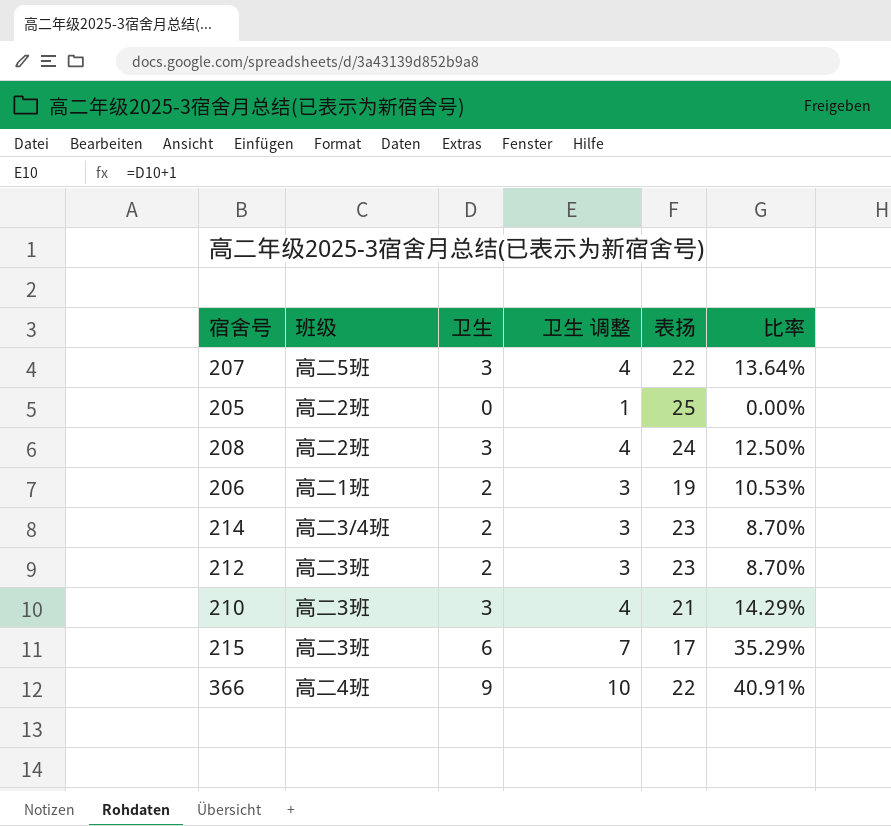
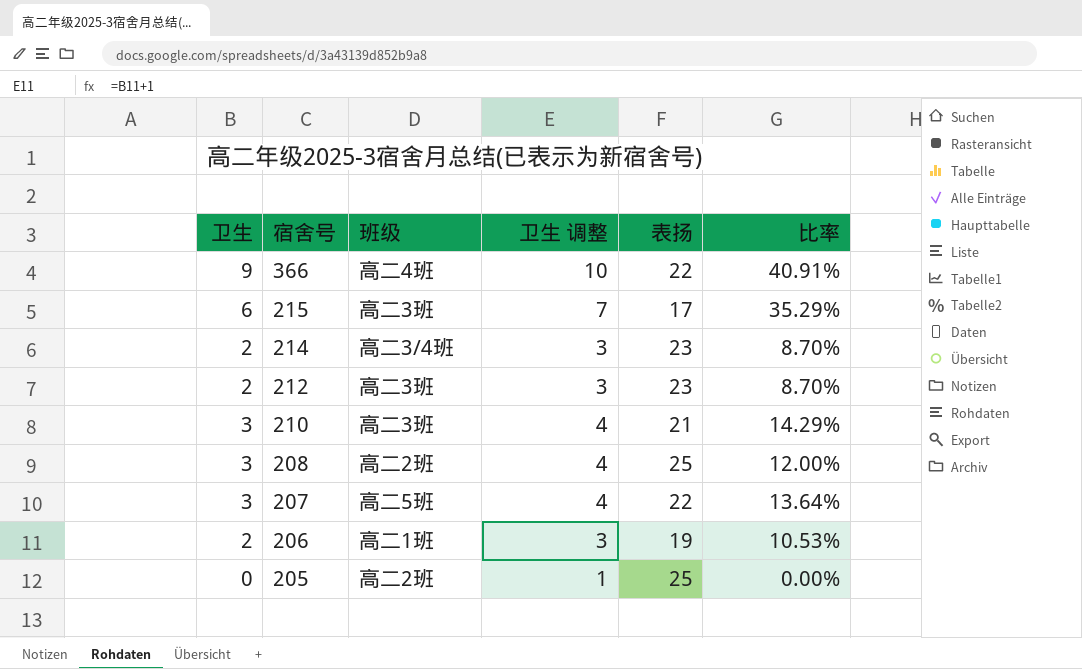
row order: none -> 宿舍号 descending
column 卫生 | position: 3 -> 1
208 | 表扬: 24 -> 25
208 | 比率: 12.50% -> 12.00%

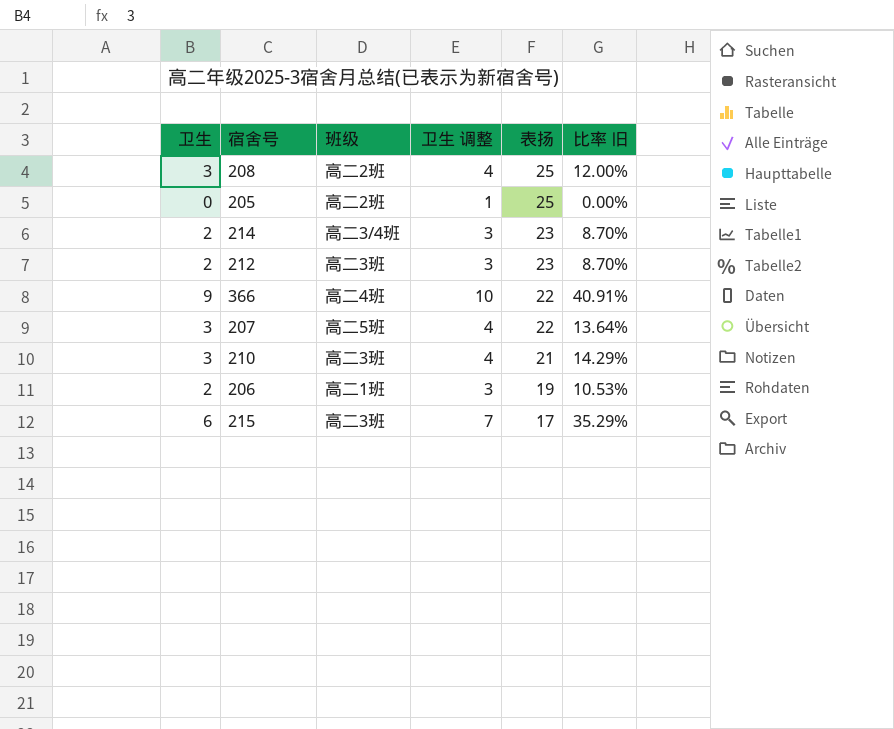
row order: 宿舍号 descending -> 表扬 descending
column name: 比率 -> 比率 旧

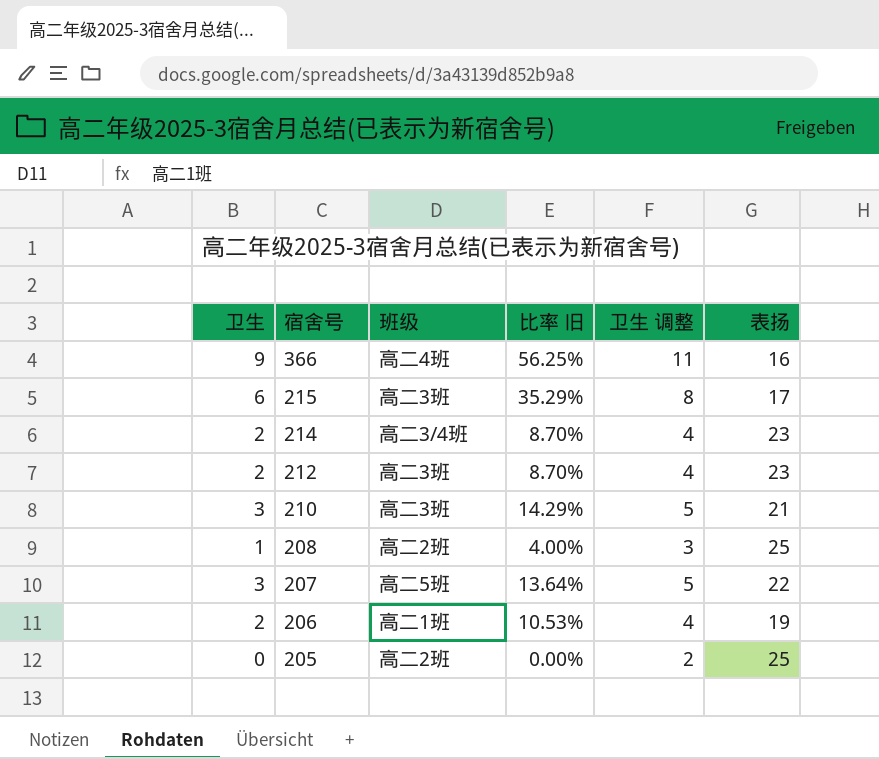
row order: 表扬 descending -> 宿舍号 descending
column 比率 旧 | position: 6 -> 4
column 卫生 调整 | formula: [卫生] + 1 -> [卫生] + 2
366 | 比率 旧: 40.91% -> 56.25%
366 | 表扬: 22 -> 16
208 | 卫生: 3 -> 1
208 | 比率 旧: 12.00% -> 4.00%

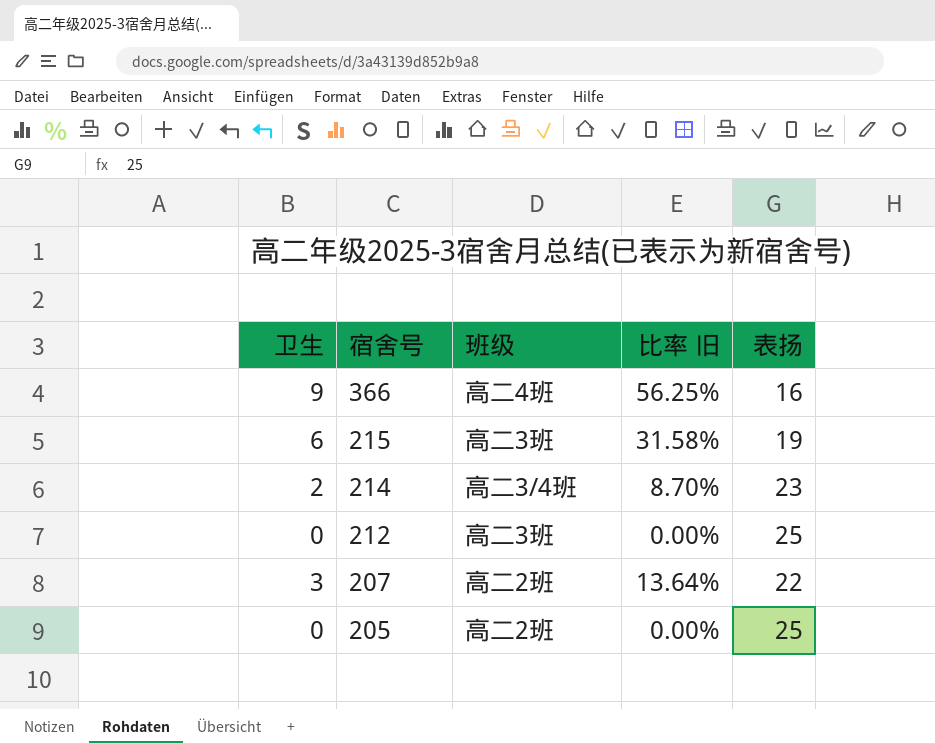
column 卫生 调整 | formula: [卫生] + 2 -> none
row 210: 3 | 高二3班 | 14.29% | 5 | 21 -> none
row 208: 1 | 高二2班 | 4.00% | 3 | 25 -> none
row 206: 2 | 高二1班 | 10.53% | 4 | 19 -> none
215 | 比率 旧: 35.29% -> 31.58%
215 | 表扬: 17 -> 19
212 | 卫生: 2 -> 0
212 | 比率 旧: 8.70% -> 0.00%
212 | 表扬: 23 -> 25
207 | 班级: 高二5班 -> 高二2班

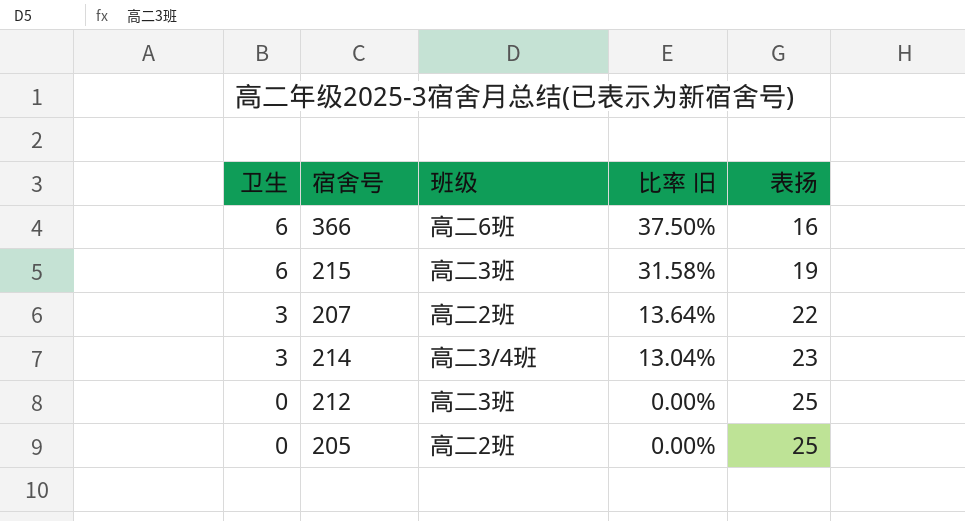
row order: 宿舍号 descending -> 卫生 descending
366 | 卫生: 9 -> 6
366 | 班级: 高二4班 -> 高二6班
366 | 比率 旧: 56.25% -> 37.50%
214 | 卫生: 2 -> 3
214 | 比率 旧: 8.70% -> 13.04%

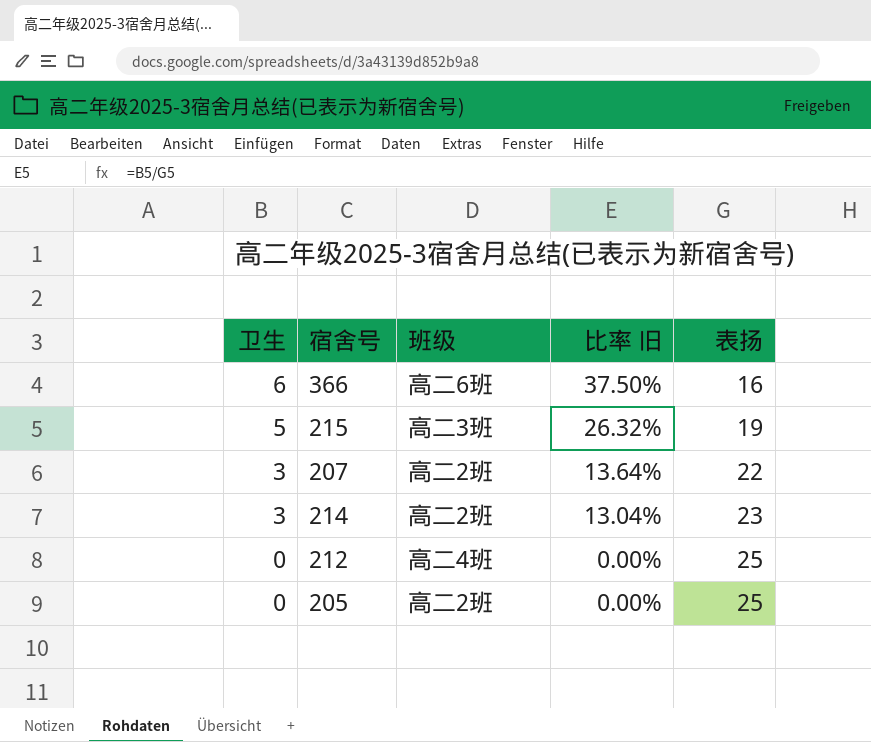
215 | 卫生: 6 -> 5
215 | 比率 旧: 31.58% -> 26.32%
214 | 班级: 高二3/4班 -> 高二2班
212 | 班级: 高二3班 -> 高二4班

